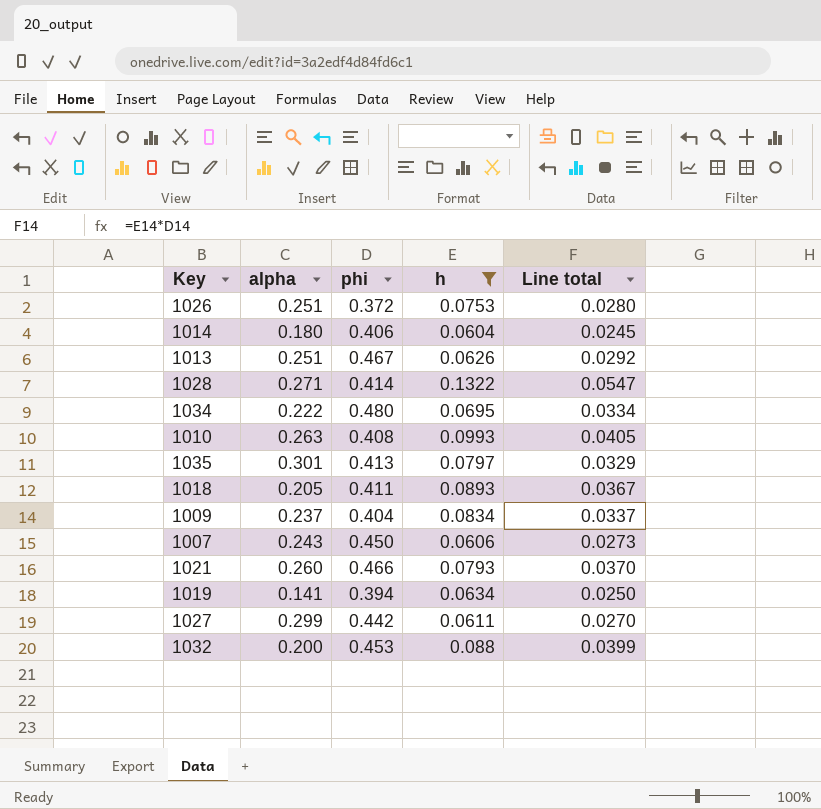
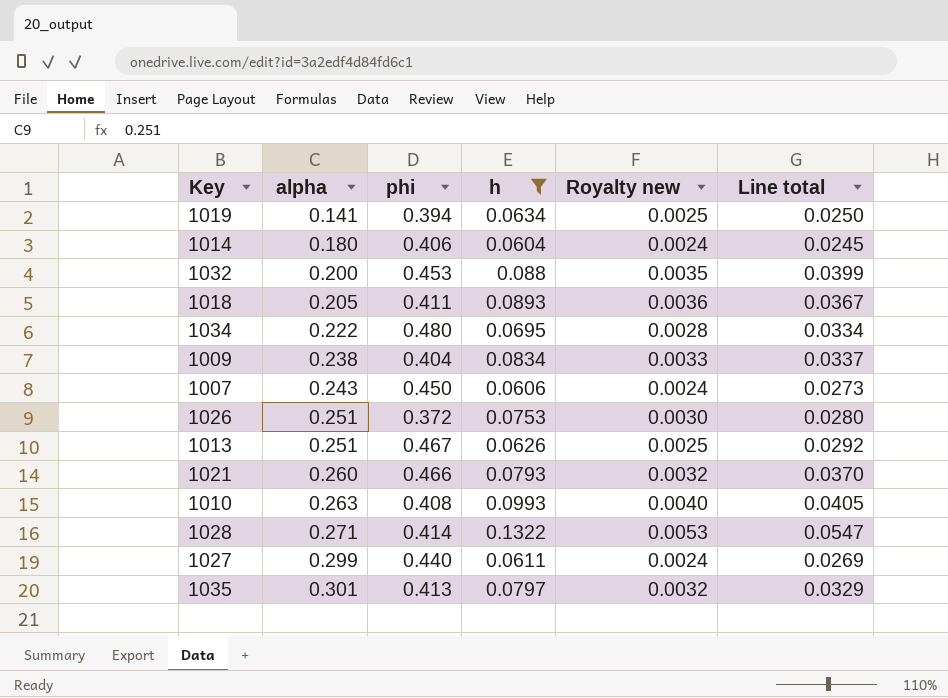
row order: none -> alpha ascending
column Royalty new | formula: none -> [h] * 0.04
1009 | alpha: 0.237 -> 0.238
1027 | phi: 0.442 -> 0.440
1027 | Line total: 0.0270 -> 0.0269

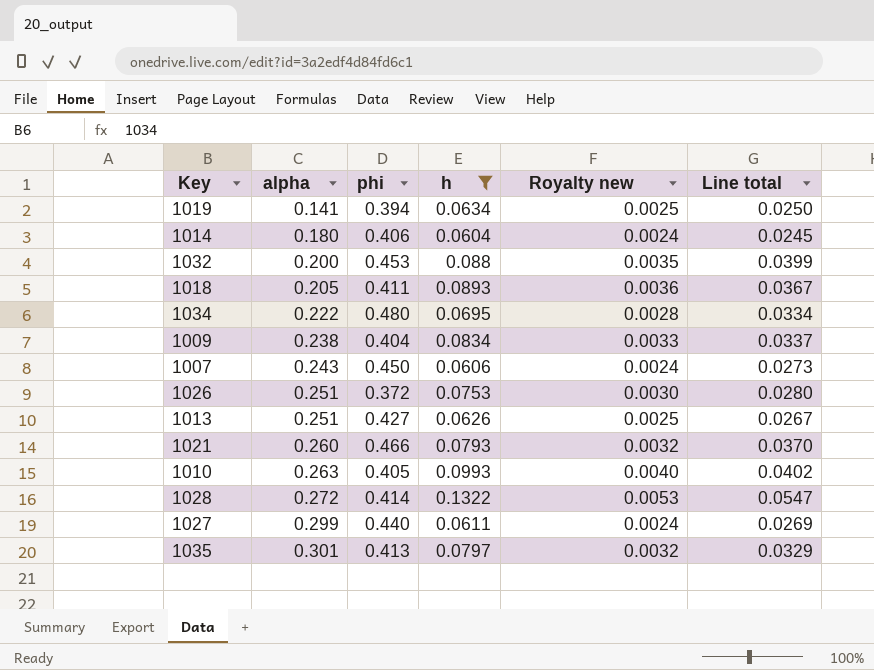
1013 | phi: 0.467 -> 0.427
1013 | Line total: 0.0292 -> 0.0267
1010 | phi: 0.408 -> 0.405
1010 | Line total: 0.0405 -> 0.0402
1028 | alpha: 0.271 -> 0.272

